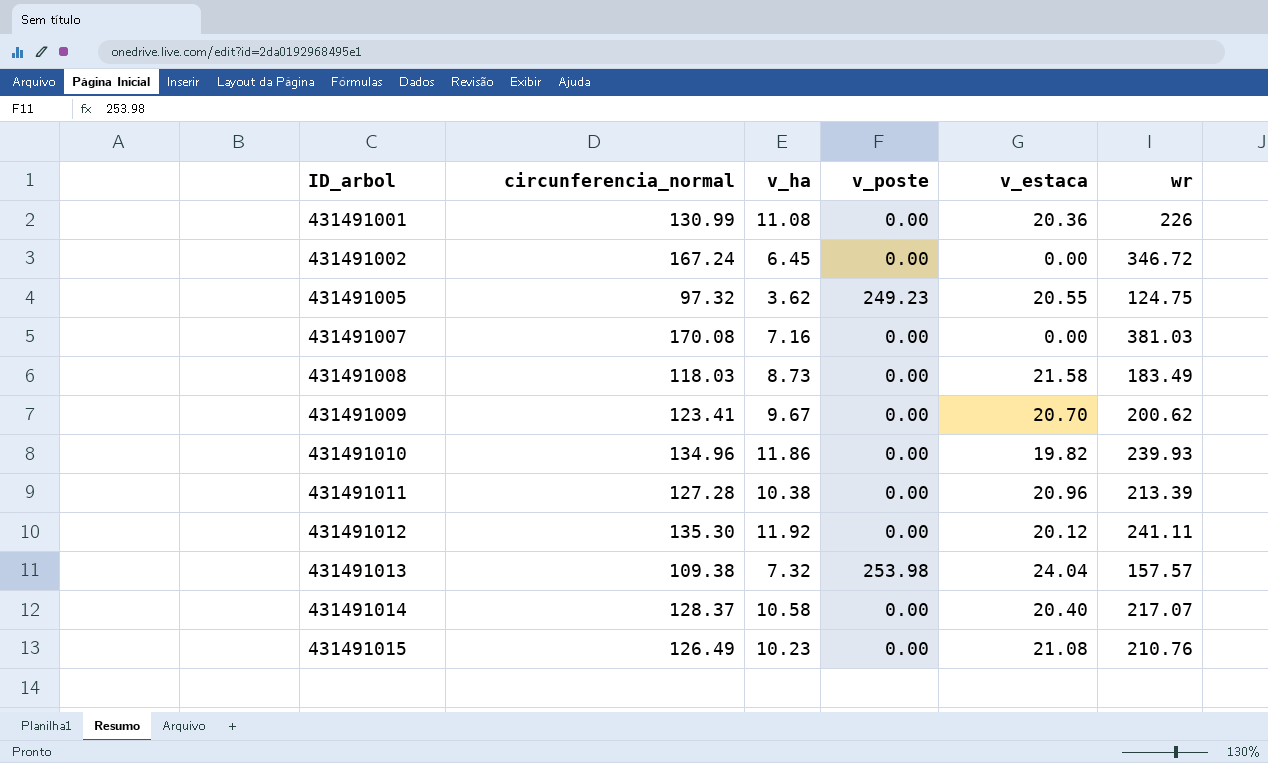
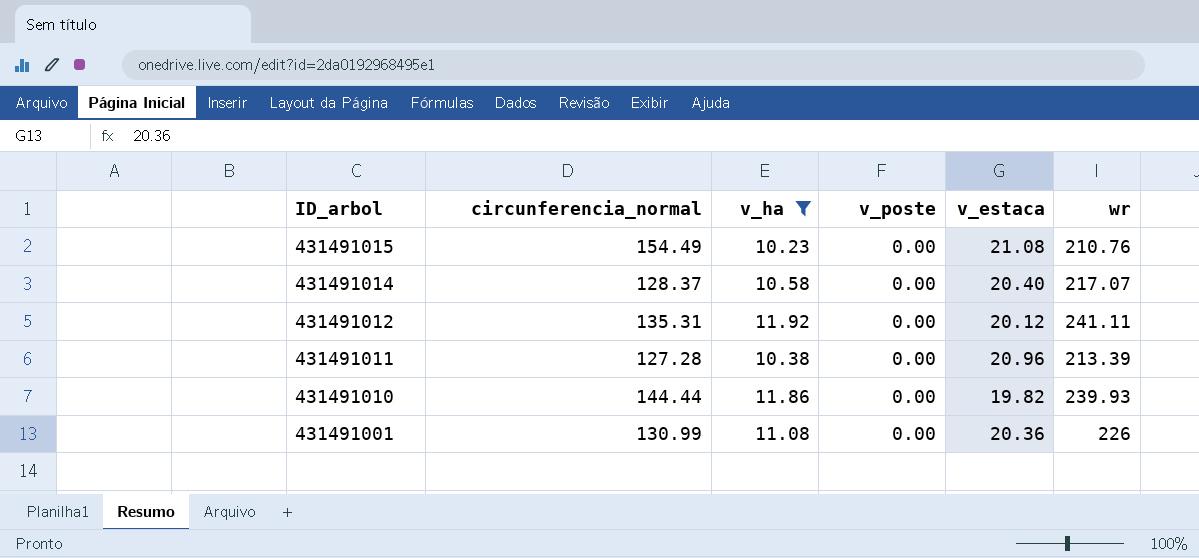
filter: none -> v_ha >= 10.23
row order: ID_arbol ascending -> ID_arbol descending
431491015 | circunferencia_normal: 126.49 -> 154.49
431491012 | circunferencia_normal: 135.30 -> 135.31
431491010 | circunferencia_normal: 134.96 -> 144.44

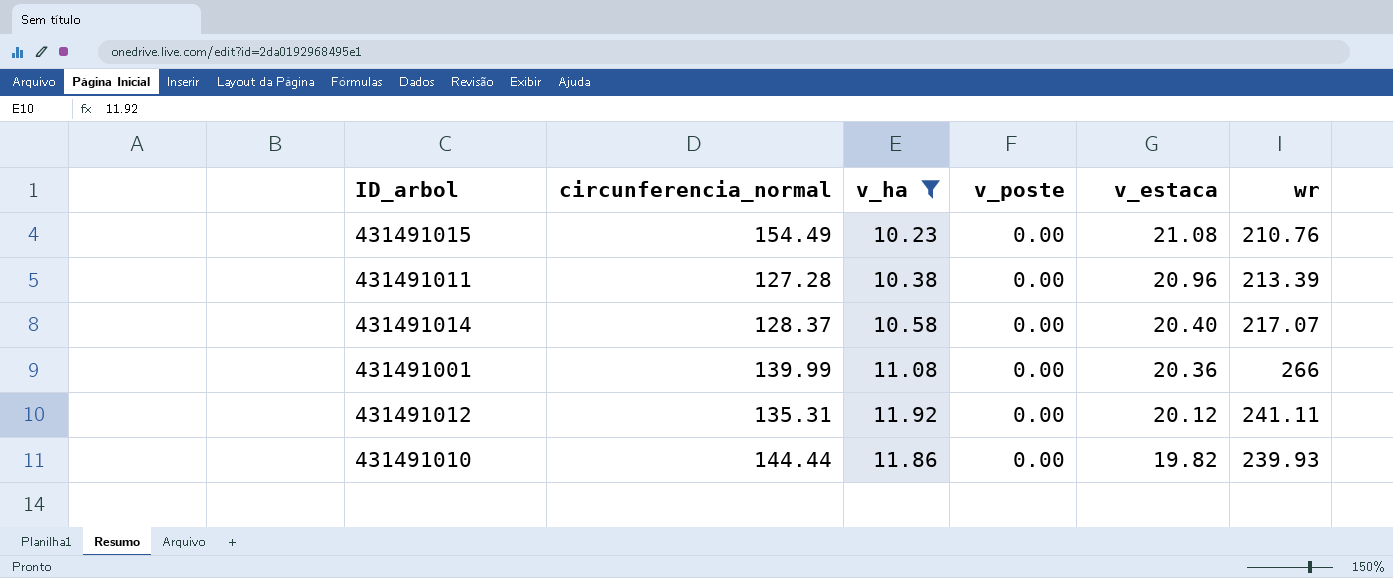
row order: ID_arbol descending -> v_estaca descending
431491001 | circunferencia_normal: 130.99 -> 139.99
431491001 | wr: 226 -> 266

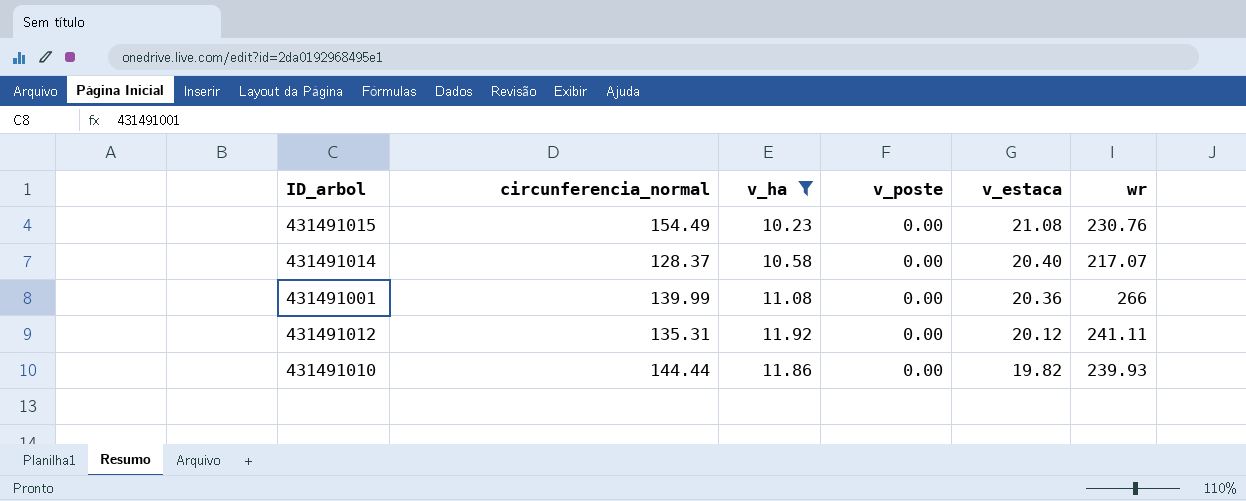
row 431491011: 127.28 | 10.38 | 0.00 | 20.96 | 213.39 -> none
431491015 | wr: 210.76 -> 230.76

